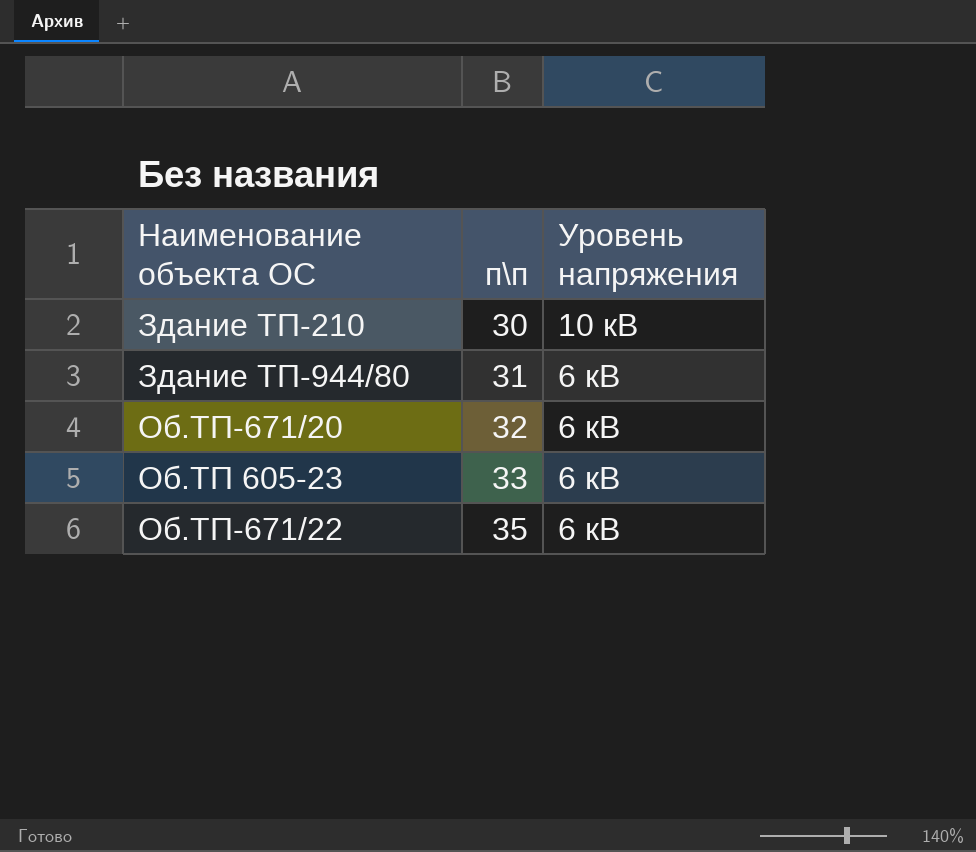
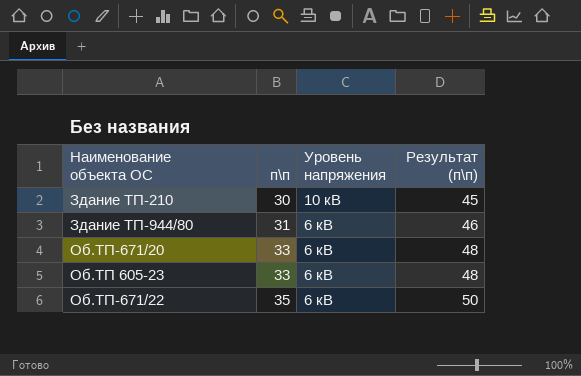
column Результат (п\п) | formula: none -> [п\п] + 15
Об.ТП-671/20 | п\п: 32 -> 33

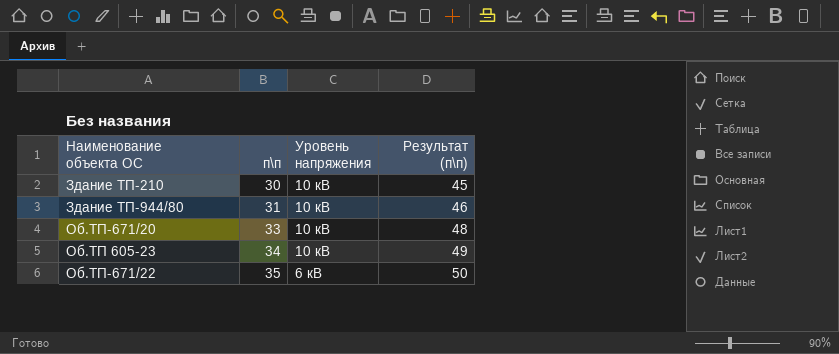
Здание ТП-944/80 | Уровень напряжения: 6 кВ -> 10 кВ
Об.ТП-671/20 | Уровень напряжения: 6 кВ -> 10 кВ
Об.ТП 605-23 | п\п: 33 -> 34
Об.ТП 605-23 | Уровень напряжения: 6 кВ -> 10 кВ
Об.ТП 605-23 | Результат (п\п): 48 -> 49

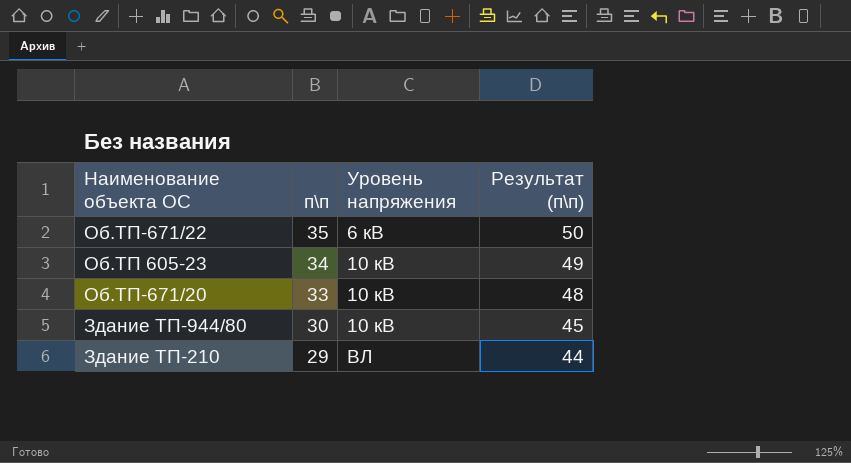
row order: п\п ascending -> п\п descending
Здание ТП-944/80 | п\п: 31 -> 30
Здание ТП-944/80 | Результат (п\п): 46 -> 45
Здание ТП-210 | п\п: 30 -> 29
Здание ТП-210 | Уровень напряжения: 10 кВ -> ВЛ
Здание ТП-210 | Результат (п\п): 45 -> 44

